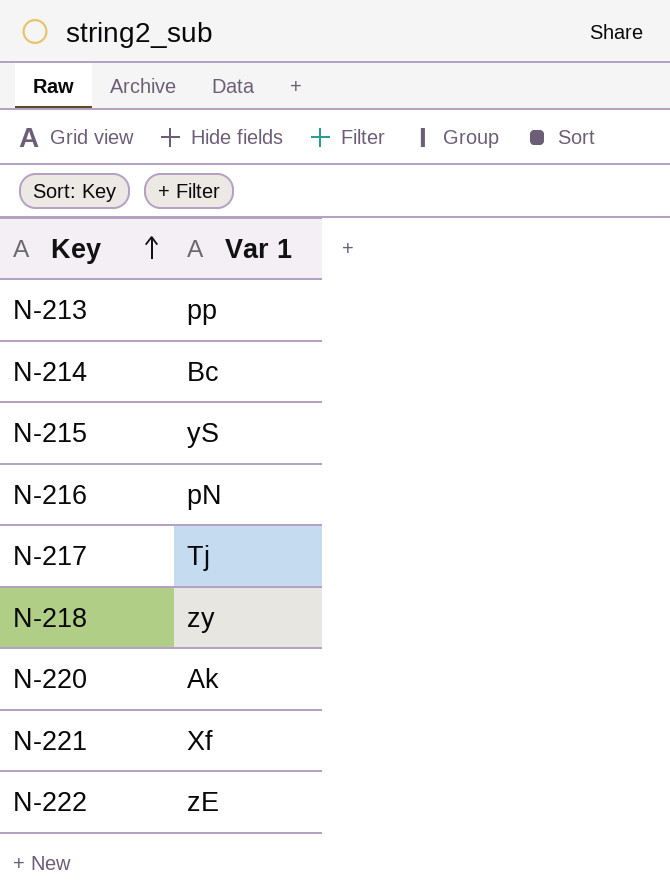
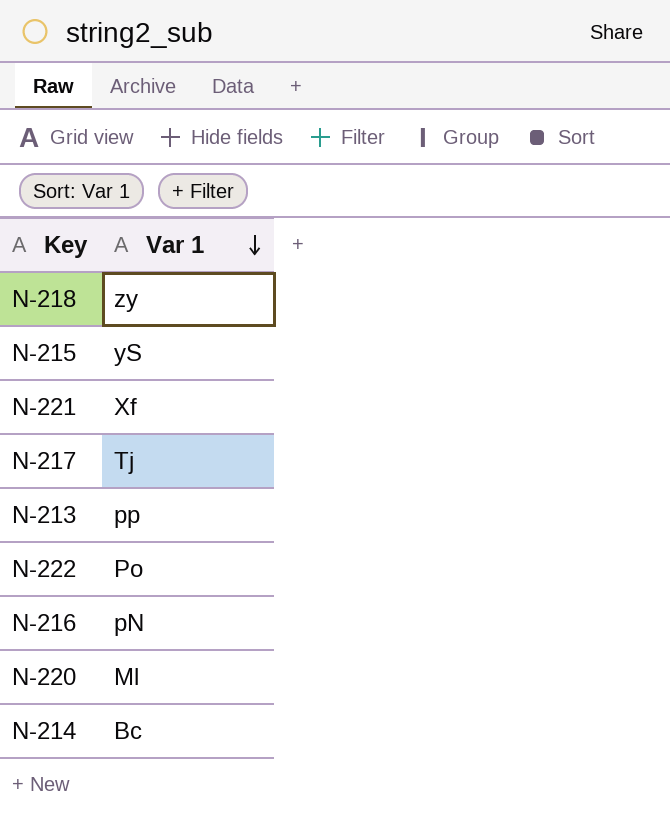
row order: Key ascending -> Var 1 descending
N-222 | Var 1: zE -> Po
N-220 | Var 1: Ak -> Ml

